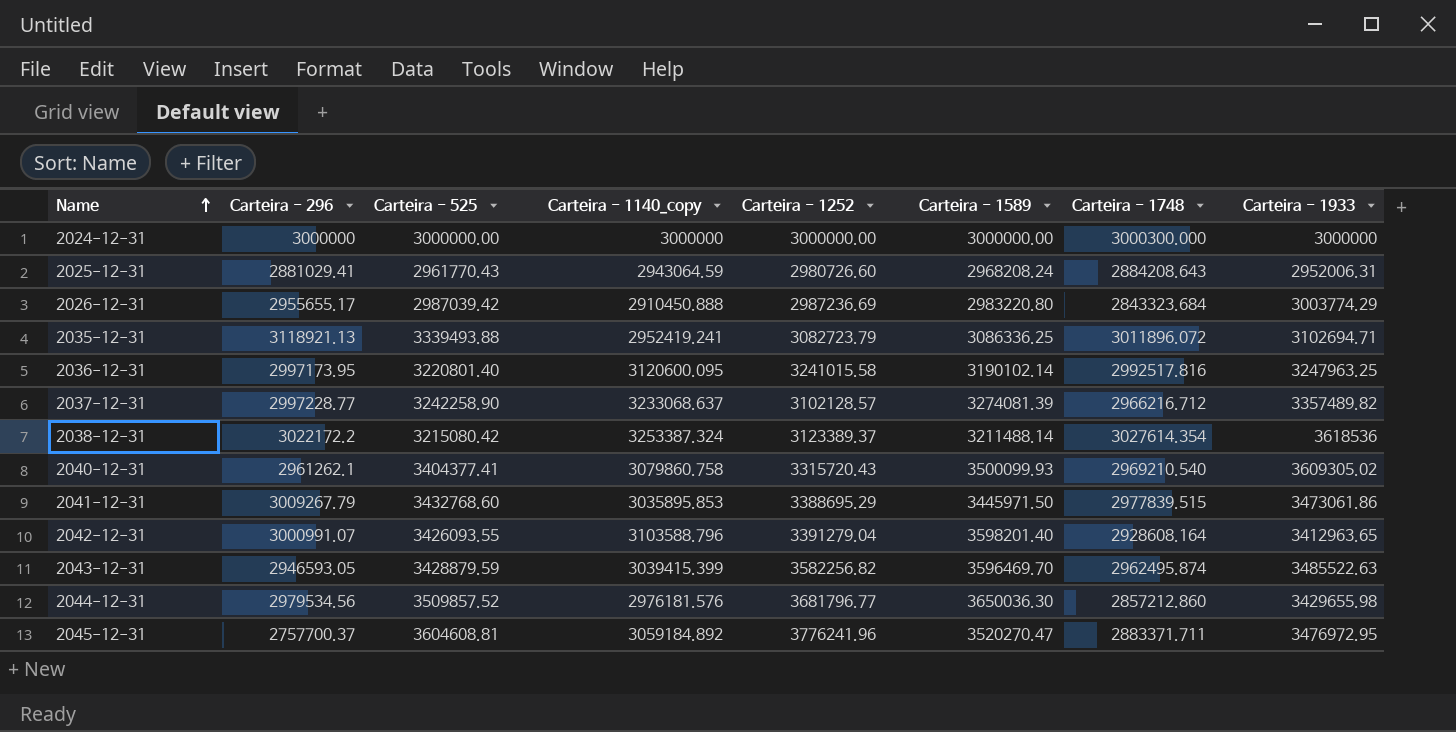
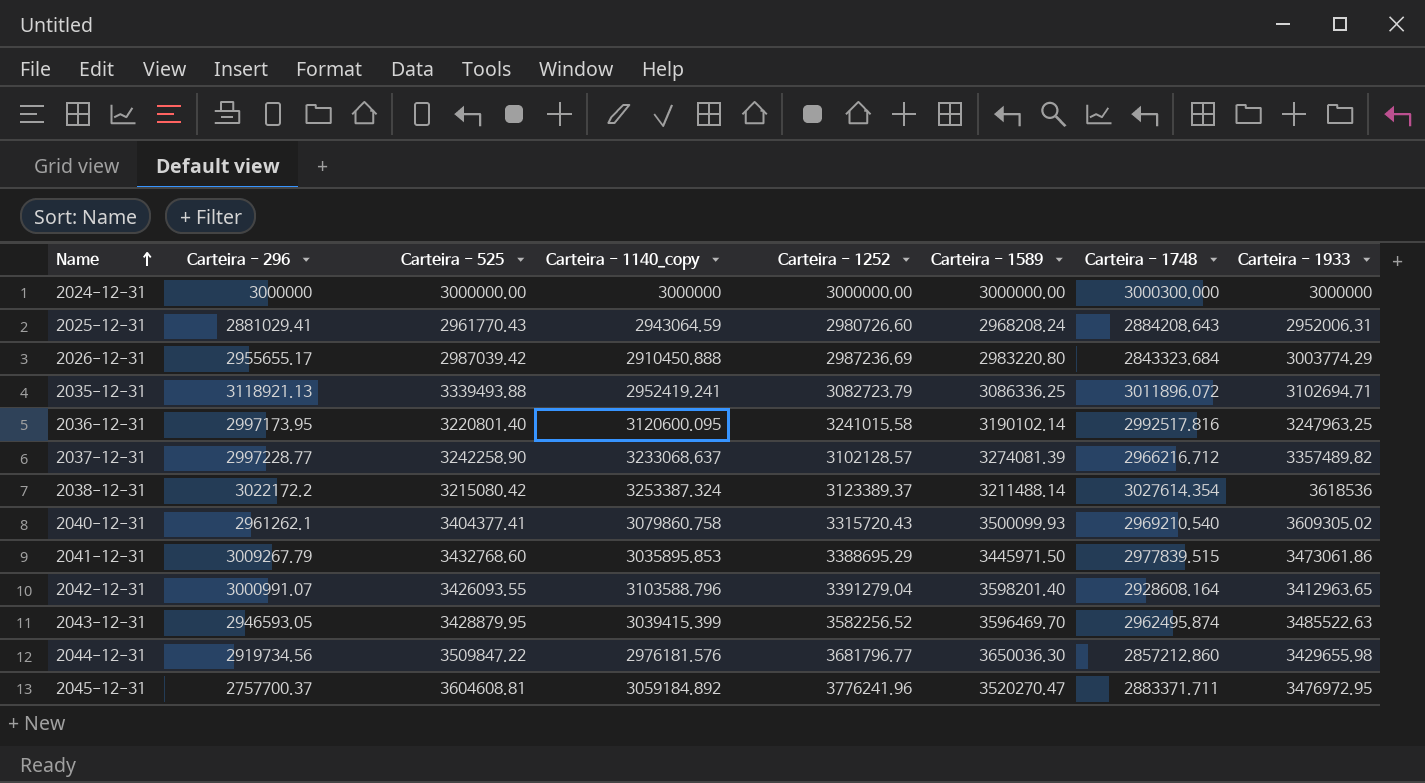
2043-12-31 | Carteira - 525: 3428879.59 -> 3428879.95
2043-12-31 | Carteira - 1252: 3582256.82 -> 3582256.52
2044-12-31 | Carteira - 296: 2979534.56 -> 2919734.56
2044-12-31 | Carteira - 525: 3509857.52 -> 3509847.22

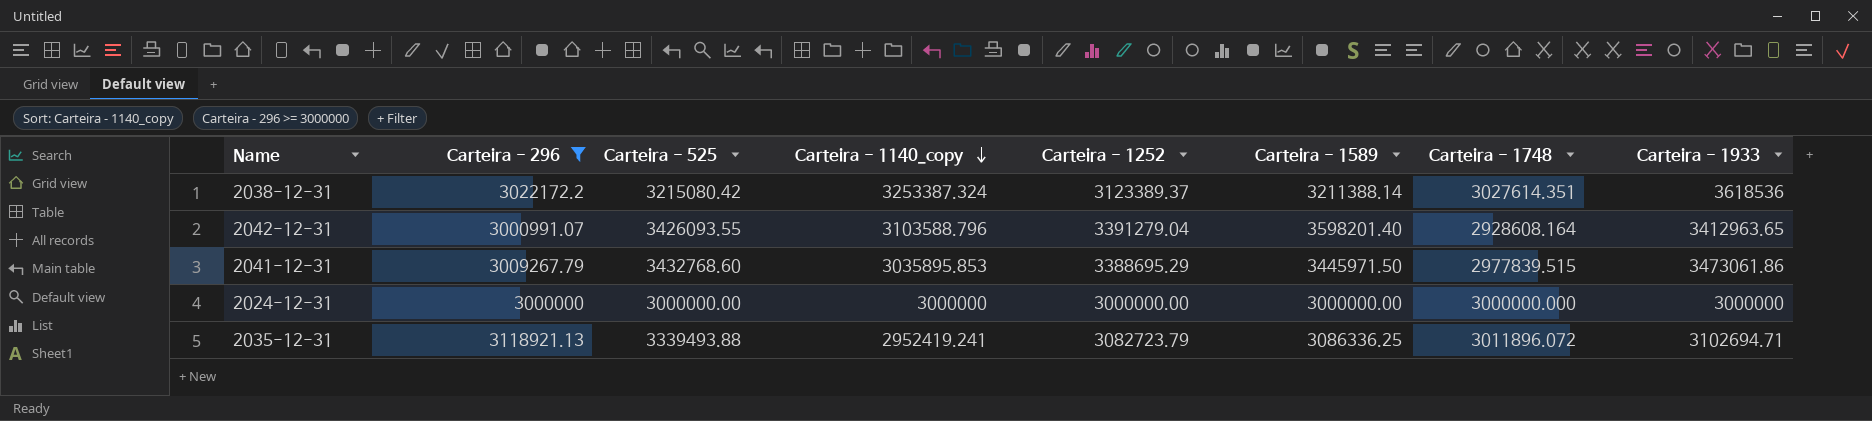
filter: none -> Carteira - 296 >= 3000000
row order: Name ascending -> Carteira - 1140_copy descending
2038-12-31 | Carteira - 1589: 3211488.14 -> 3211388.14
2038-12-31 | Carteira - 1748: 3027614.354 -> 3027614.351
2024-12-31 | Carteira - 1748: 3000300.000 -> 3000000.000

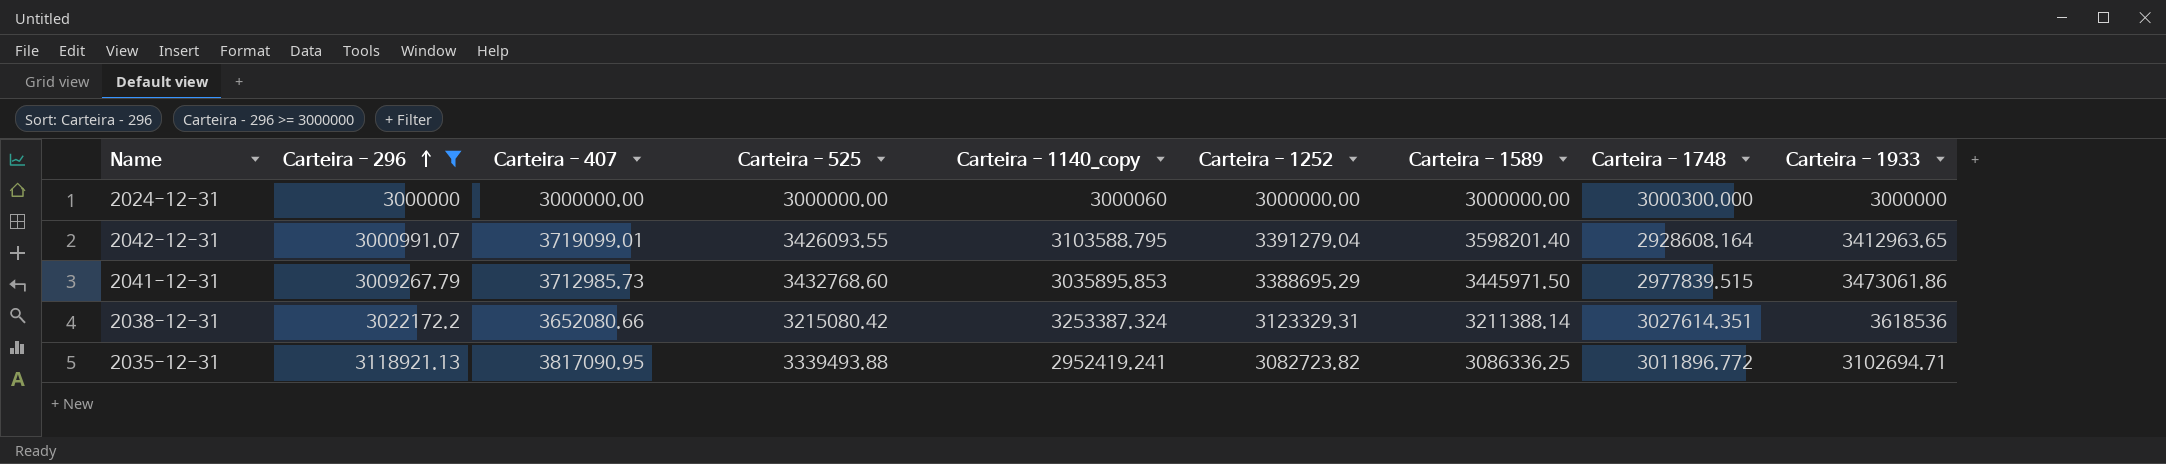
row order: Carteira - 1140_copy descending -> Carteira - 296 ascending
column Carteira - 407 | position: none -> 3
2024-12-31 | Carteira - 1140_copy: 3000000 -> 3000060
2024-12-31 | Carteira - 1748: 3000000.000 -> 3000300.000
2042-12-31 | Carteira - 1140_copy: 3103588.796 -> 3103588.795
2038-12-31 | Carteira - 1252: 3123389.37 -> 3123329.31
2035-12-31 | Carteira - 1252: 3082723.79 -> 3082723.82
2035-12-31 | Carteira - 1748: 3011896.072 -> 3011896.772

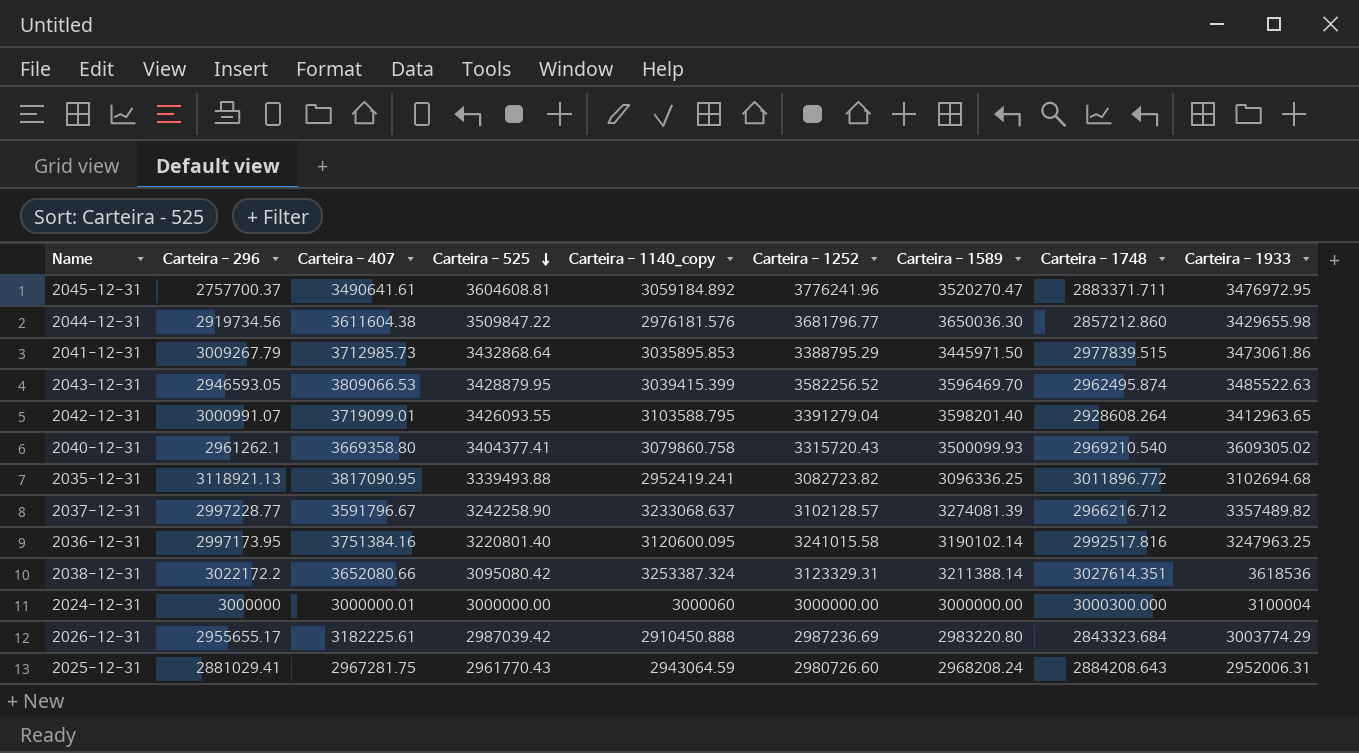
filter: Carteira - 296 >= 3000000 -> none
row order: Carteira - 296 ascending -> Carteira - 525 descending
2041-12-31 | Carteira - 525: 3432768.60 -> 3432868.64
2041-12-31 | Carteira - 1252: 3388695.29 -> 3388795.29
2042-12-31 | Carteira - 1748: 2928608.164 -> 2928608.264
2035-12-31 | Carteira - 1589: 3086336.25 -> 3096336.25
2035-12-31 | Carteira - 1933: 3102694.71 -> 3102694.68
2038-12-31 | Carteira - 525: 3215080.42 -> 3095080.42
2024-12-31 | Carteira - 407: 3000000.00 -> 3000000.01
2024-12-31 | Carteira - 1933: 3000000 -> 3100004

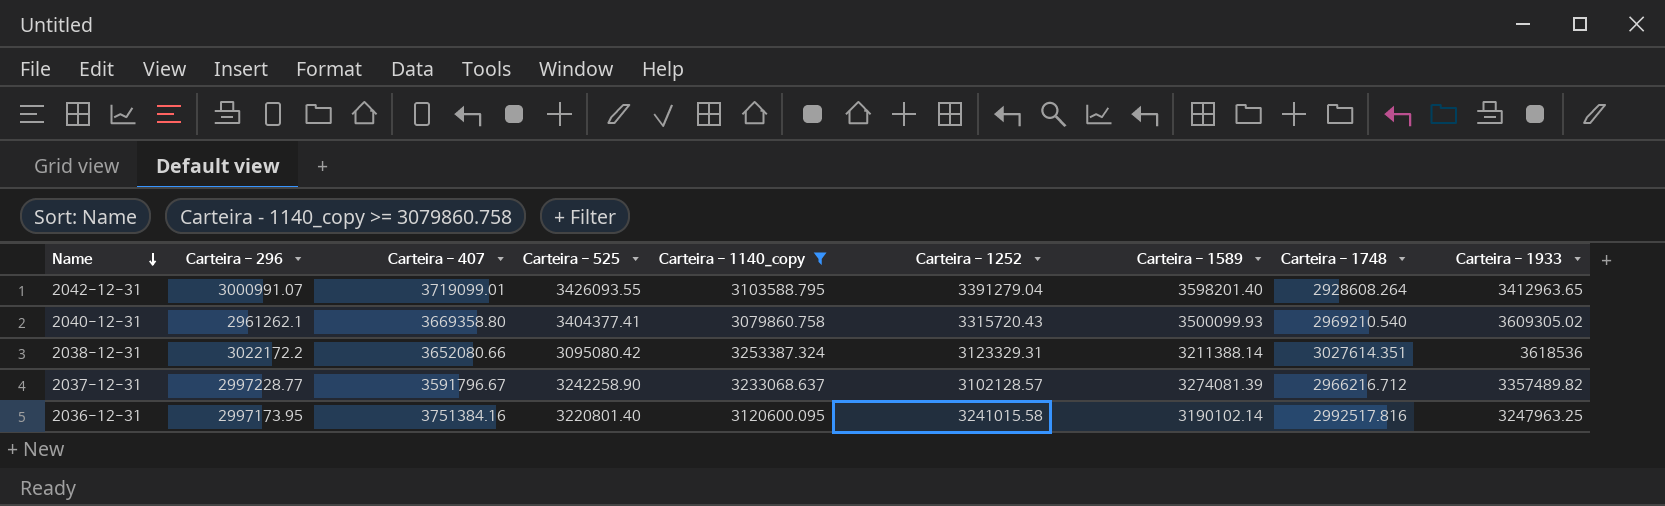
filter: none -> Carteira - 1140_copy >= 3079860.758
row order: Carteira - 525 descending -> Name descending

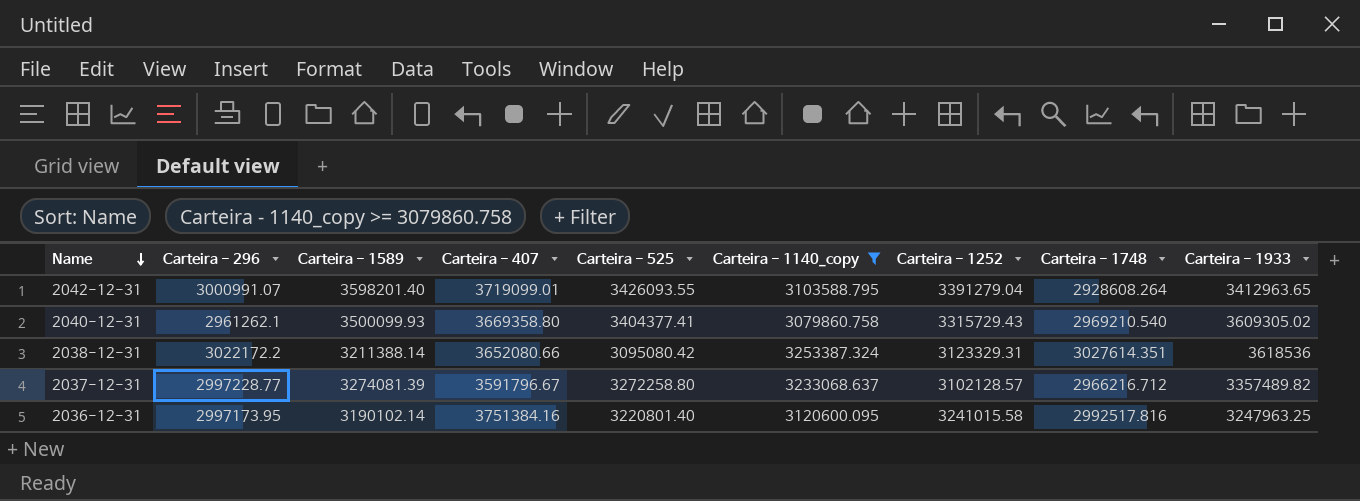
column Carteira - 1589 | position: 7 -> 3
2040-12-31 | Carteira - 1252: 3315720.43 -> 3315729.43
2037-12-31 | Carteira - 525: 3242258.90 -> 3272258.80

